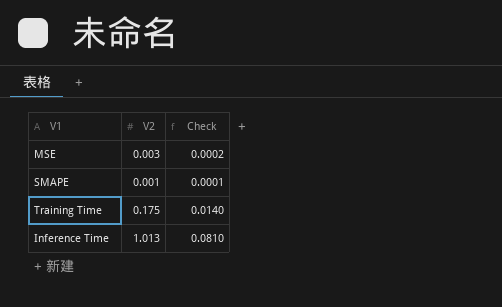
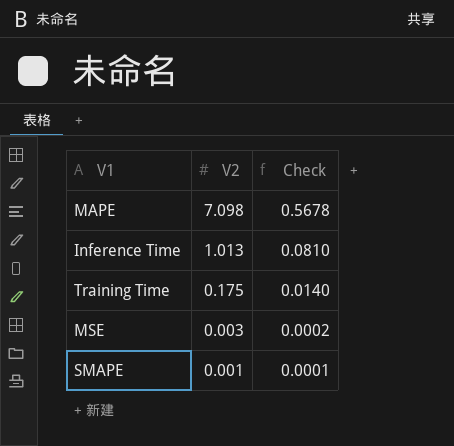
row order: none -> V2 descending
row MAPE: none -> 7.098 | 0.5678

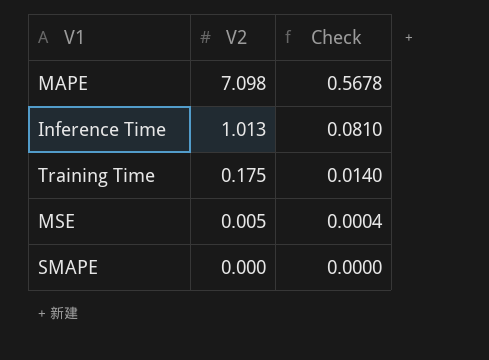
MSE | V2: 0.003 -> 0.005
MSE | Check: 0.0002 -> 0.0004
SMAPE | V2: 0.001 -> 0.000
SMAPE | Check: 0.0001 -> 0.0000

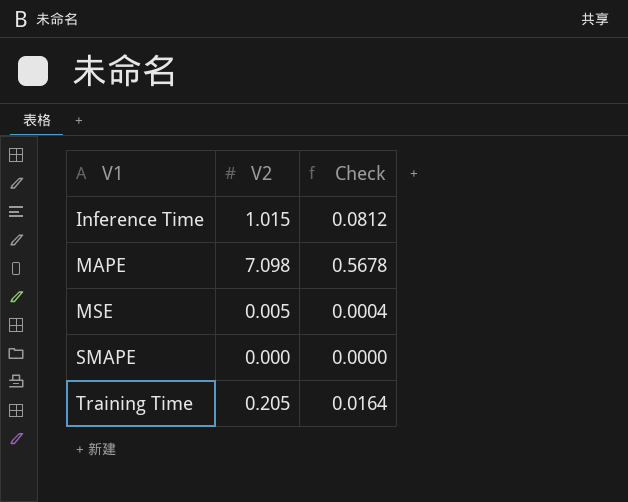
row order: V2 descending -> V1 ascending
Inference Time | V2: 1.013 -> 1.015
Inference Time | Check: 0.0810 -> 0.0812
Training Time | V2: 0.175 -> 0.205
Training Time | Check: 0.0140 -> 0.0164

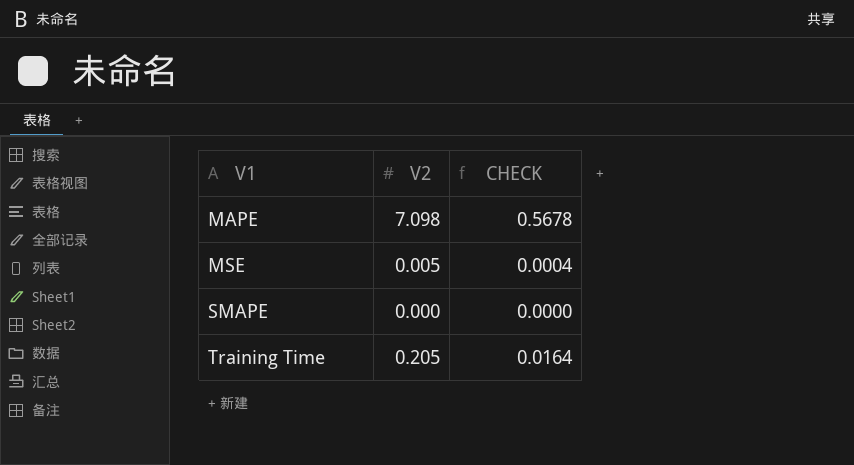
column name: Check -> CHECK
row Inference Time: 1.015 | 0.0812 -> none

